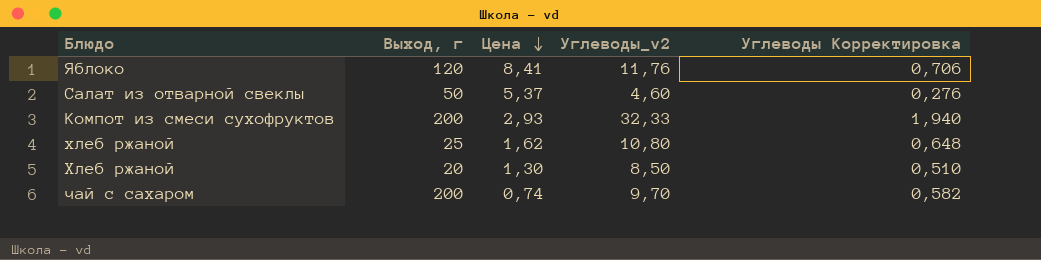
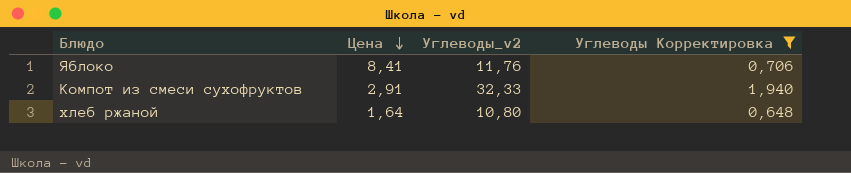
filter: none -> Углеводы Корректировка >= 0,648
column Выход, г | position: 2 -> none
Компот из смеси сухофруктов | Цена: 2,93 -> 2,91
хлеб ржаной | Цена: 1,62 -> 1,64

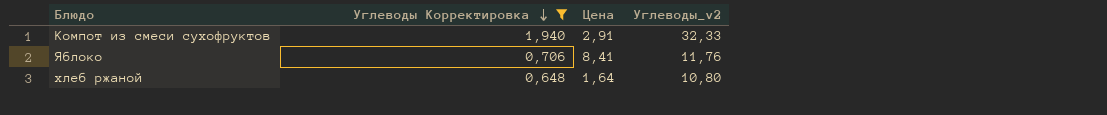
row order: Цена descending -> Углеводы Корректировка descending
column Углеводы Корректировка | position: 4 -> 2

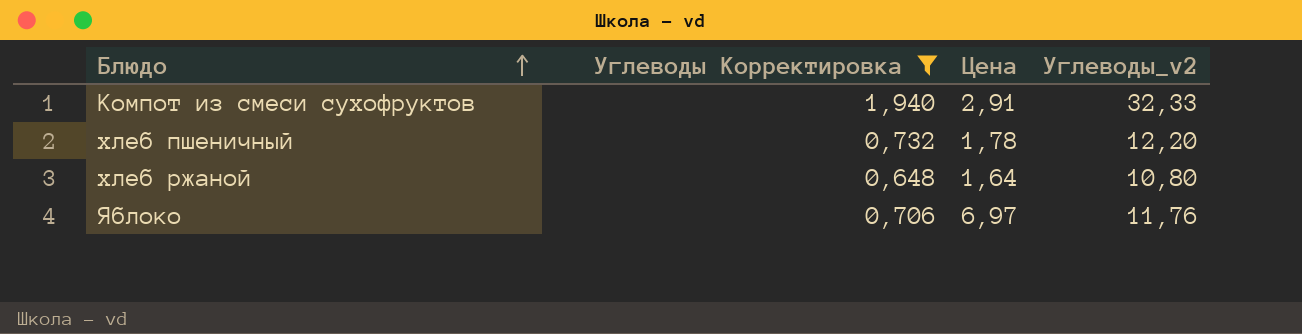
row order: Углеводы Корректировка descending -> Блюдо ascending
row хлеб пшеничный: none -> 0,732 | 1,78 | 12,20
Яблоко | Цена: 8,41 -> 6,97

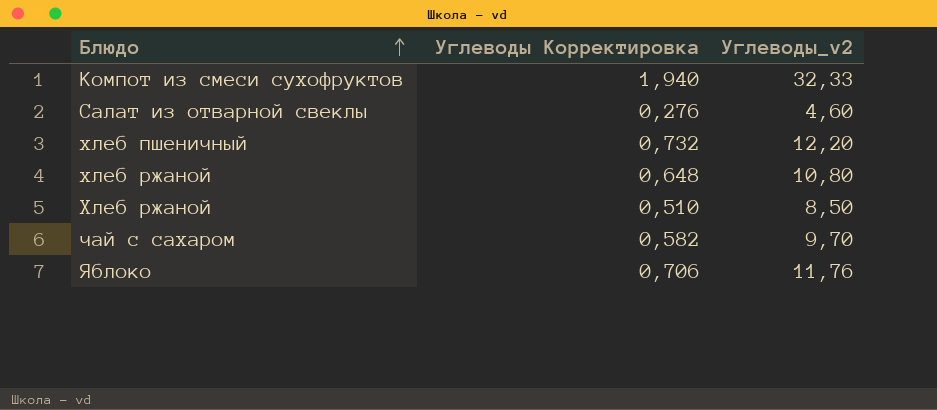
filter: Углеводы Корректировка >= 0,648 -> none
column Цена | position: 3 -> none

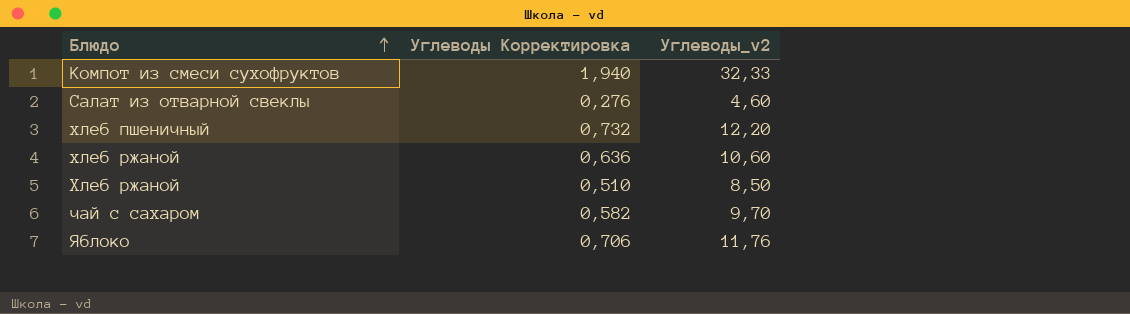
хлеб ржаной | Углеводы Корректировка: 0,648 -> 0,636
хлеб ржаной | Углеводы_v2: 10,80 -> 10,60

